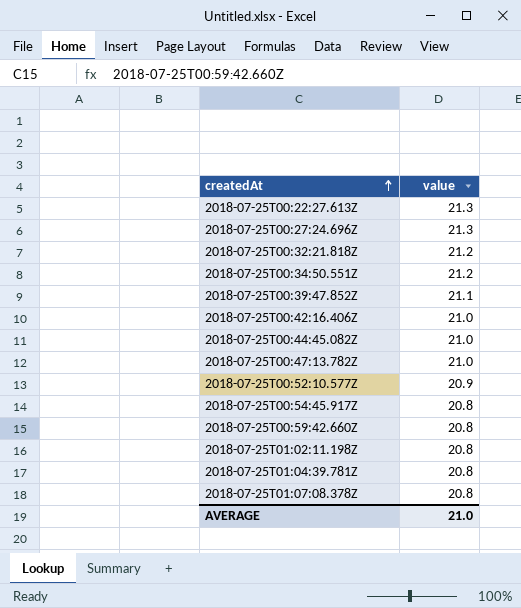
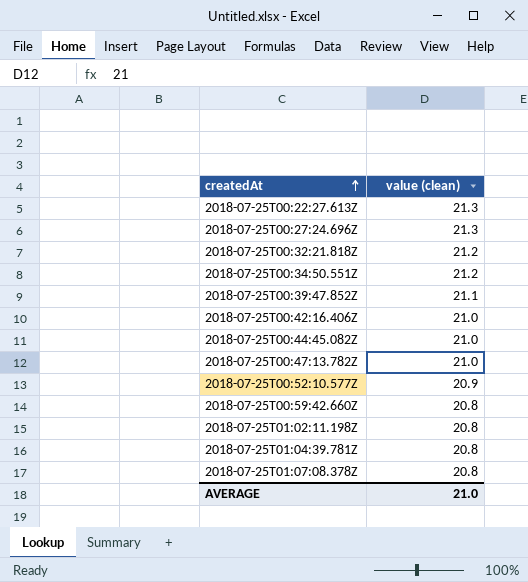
column name: value -> value (clean)
row 2018-07-25T00:54:45.917Z: 20.8 -> none

